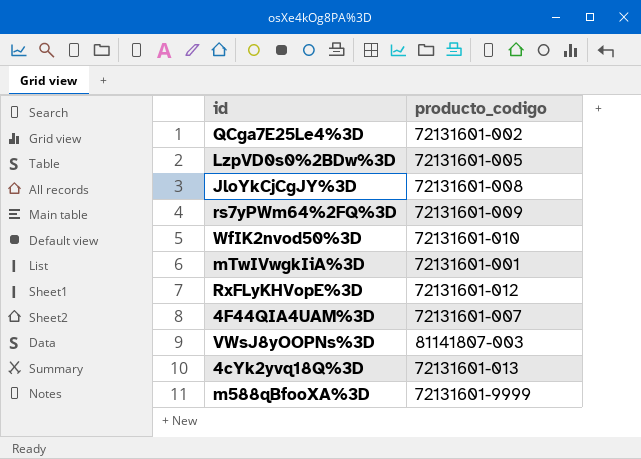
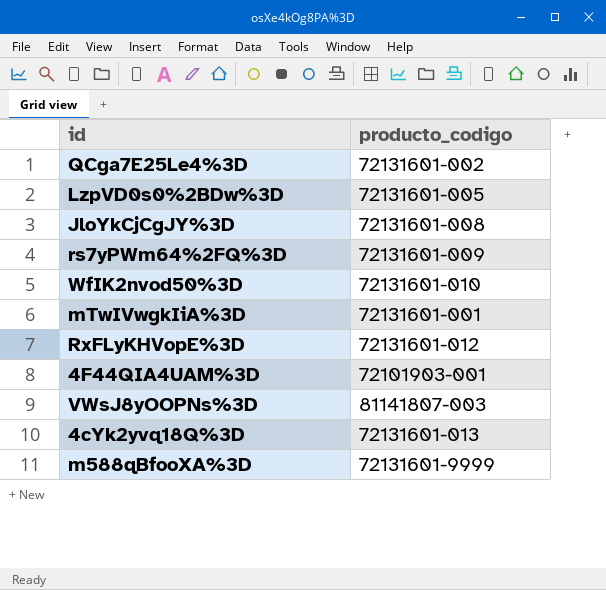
4F44QIA4UAM%3D | producto_codigo: 72131601-007 -> 72101903-001

